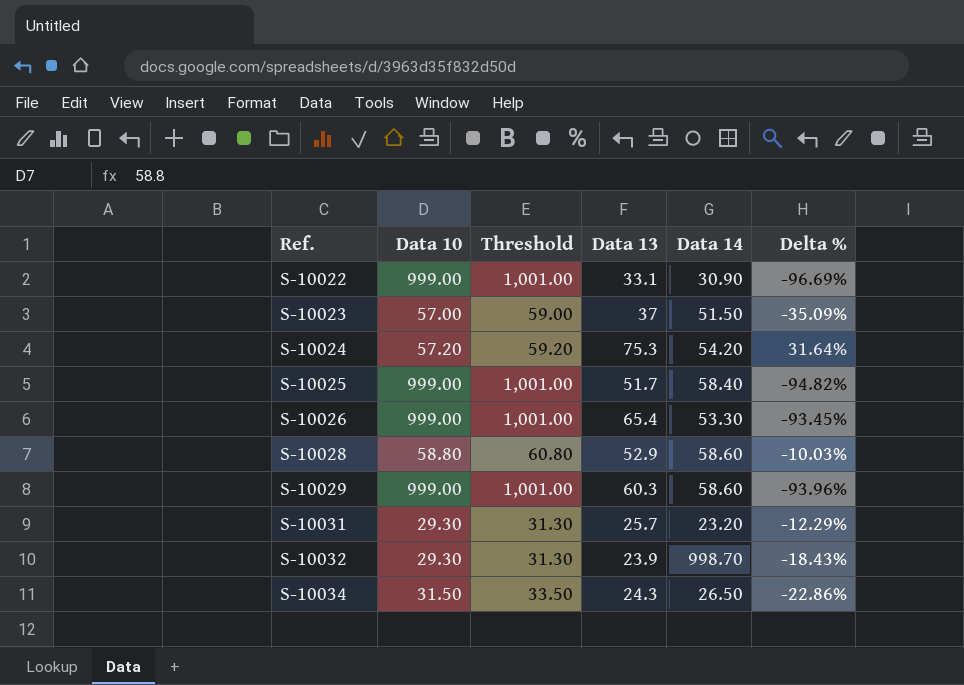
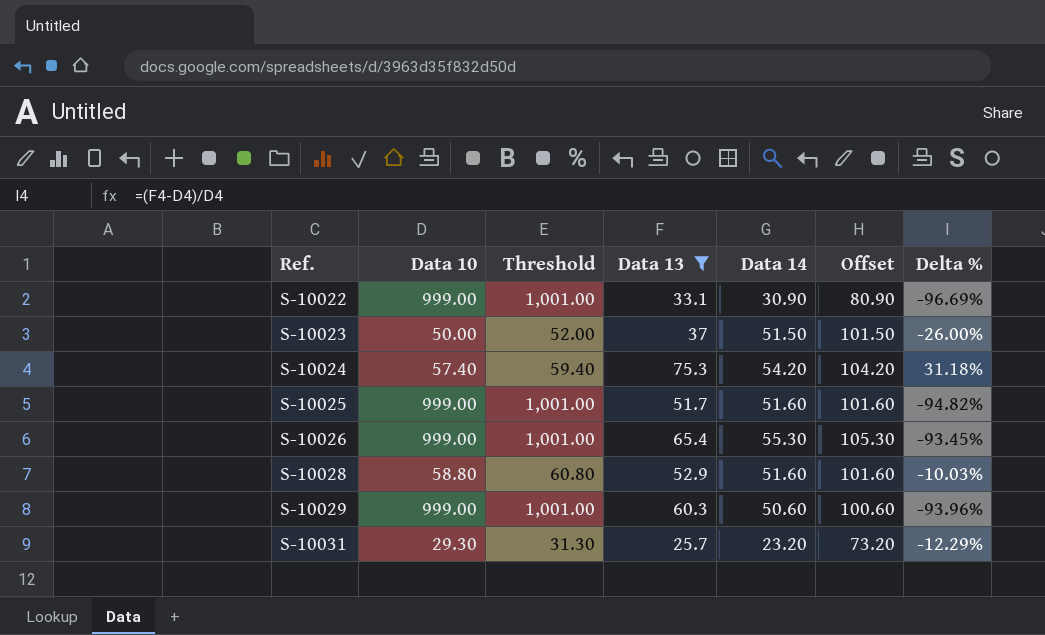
filter: none -> Data 13 >= 25.7
column Offset | formula: none -> [Data 14] + 50
S-10023 | Data 10: 57.00 -> 50.00
S-10023 | Threshold: 59.00 -> 52.00
S-10023 | Delta %: -35.09% -> -26.00%
S-10024 | Data 10: 57.20 -> 57.40
S-10024 | Threshold: 59.20 -> 59.40
S-10024 | Delta %: 31.64% -> 31.18%
S-10025 | Data 14: 58.40 -> 51.60
S-10026 | Data 14: 53.30 -> 55.30
S-10028 | Data 14: 58.60 -> 51.60
S-10029 | Data 14: 58.60 -> 50.60

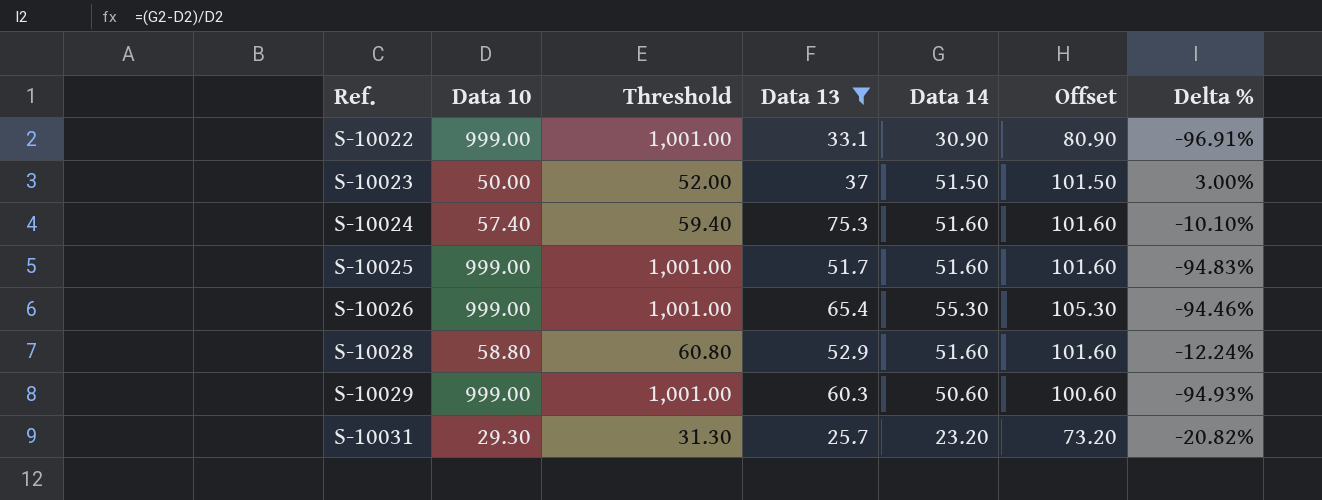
column Delta % | formula: ([Data 13] - [Data 10]) / [Data 10] -> ([Data 14] - [Data 10]) / [Data 10]
S-10024 | Data 14: 54.20 -> 51.60
S-10024 | Offset: 104.20 -> 101.60

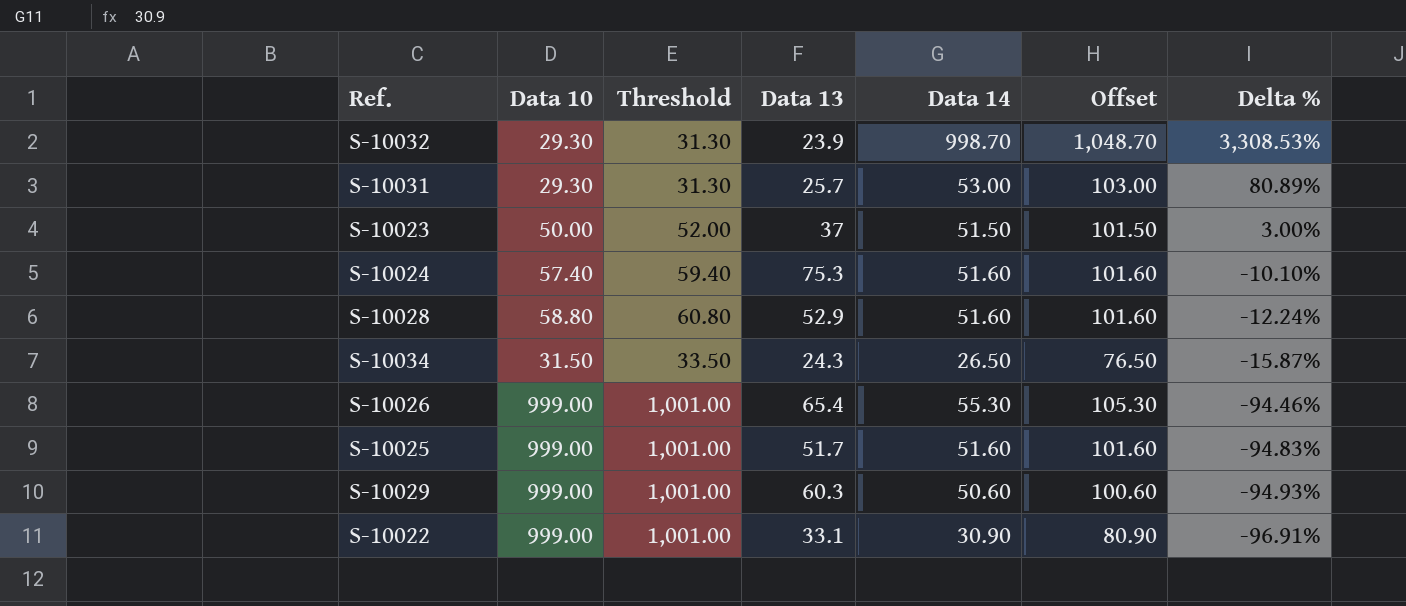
filter: Data 13 >= 25.7 -> none
row order: Ref. ascending -> Delta % descending
S-10031 | Data 14: 23.20 -> 53.00
S-10031 | Offset: 73.20 -> 103.00
S-10031 | Delta %: -20.82% -> 80.89%

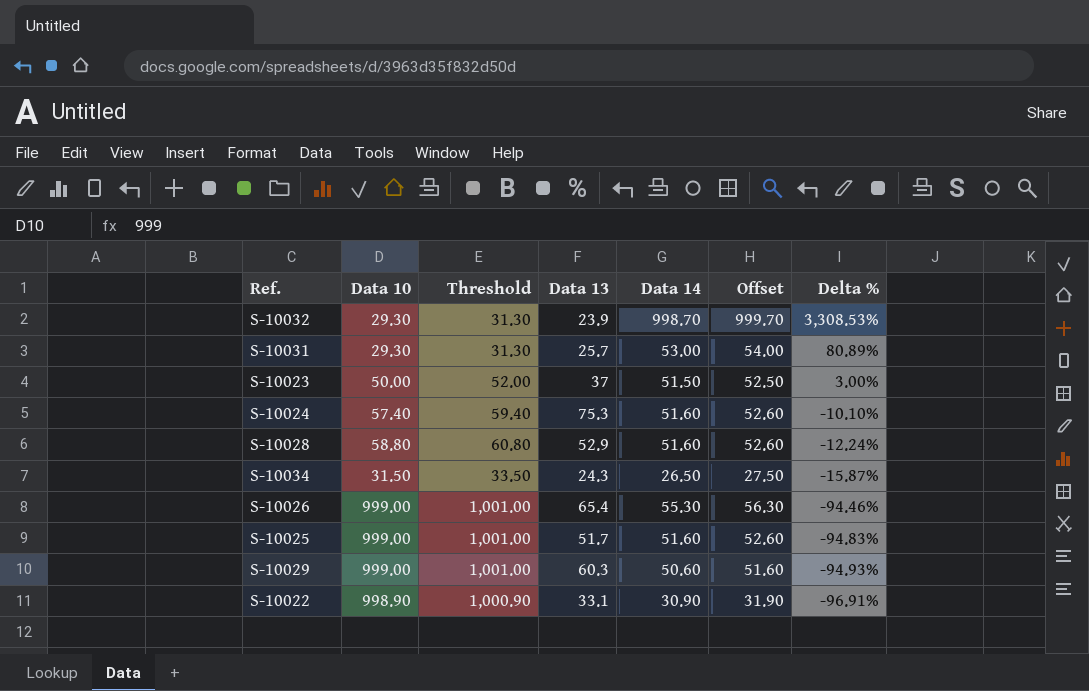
column Offset | formula: [Data 14] + 50 -> [Data 14] + 1
S-10022 | Data 10: 999.00 -> 998.90
S-10022 | Threshold: 1,001.00 -> 1,000.90

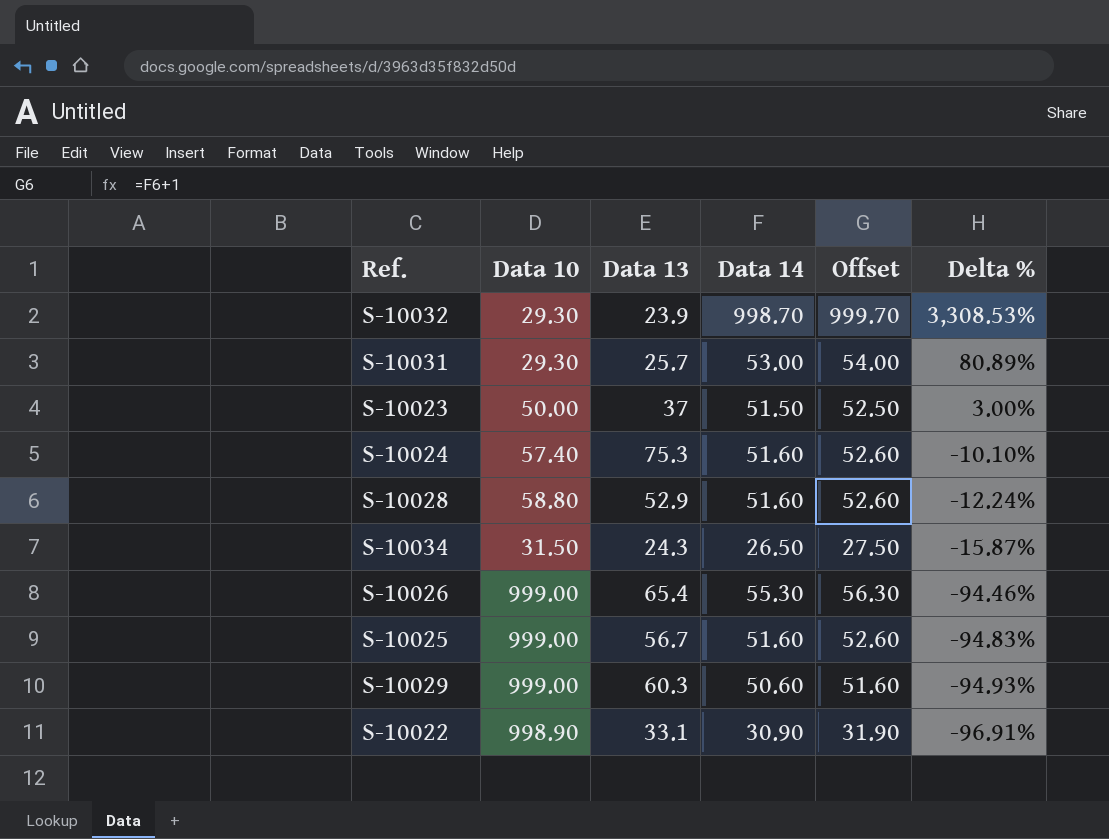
column Threshold | formula: [Data 10] + 2 -> none
S-10025 | Data 13: 51.7 -> 56.7

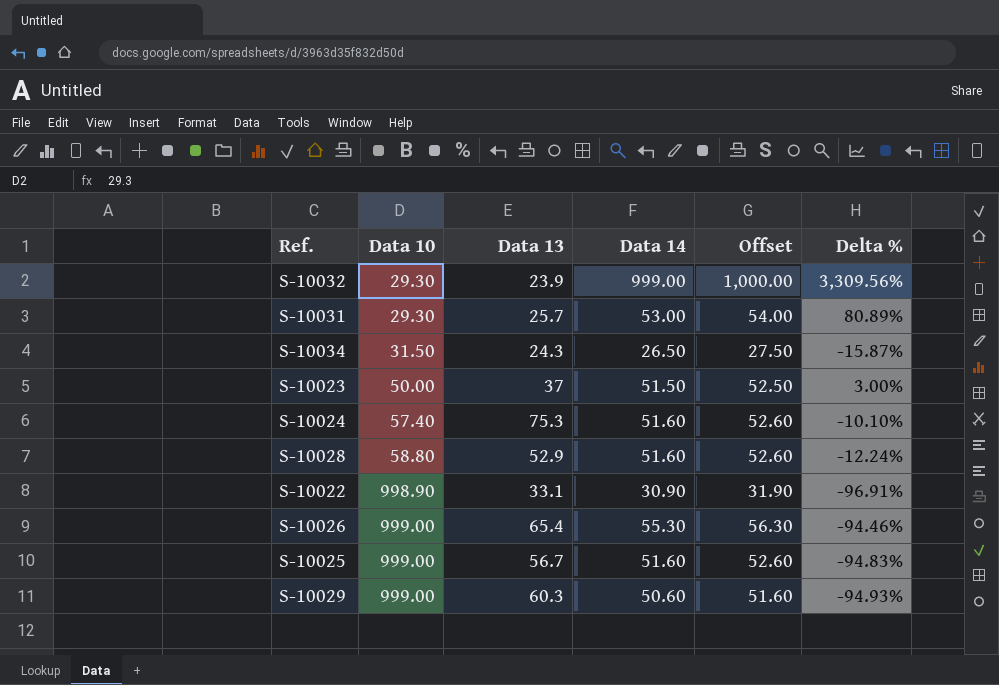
row order: Delta % descending -> Data 10 ascending
S-10032 | Data 14: 998.70 -> 999.00
S-10032 | Offset: 999.70 -> 1,000.00
S-10032 | Delta %: 3,308.53% -> 3,309.56%

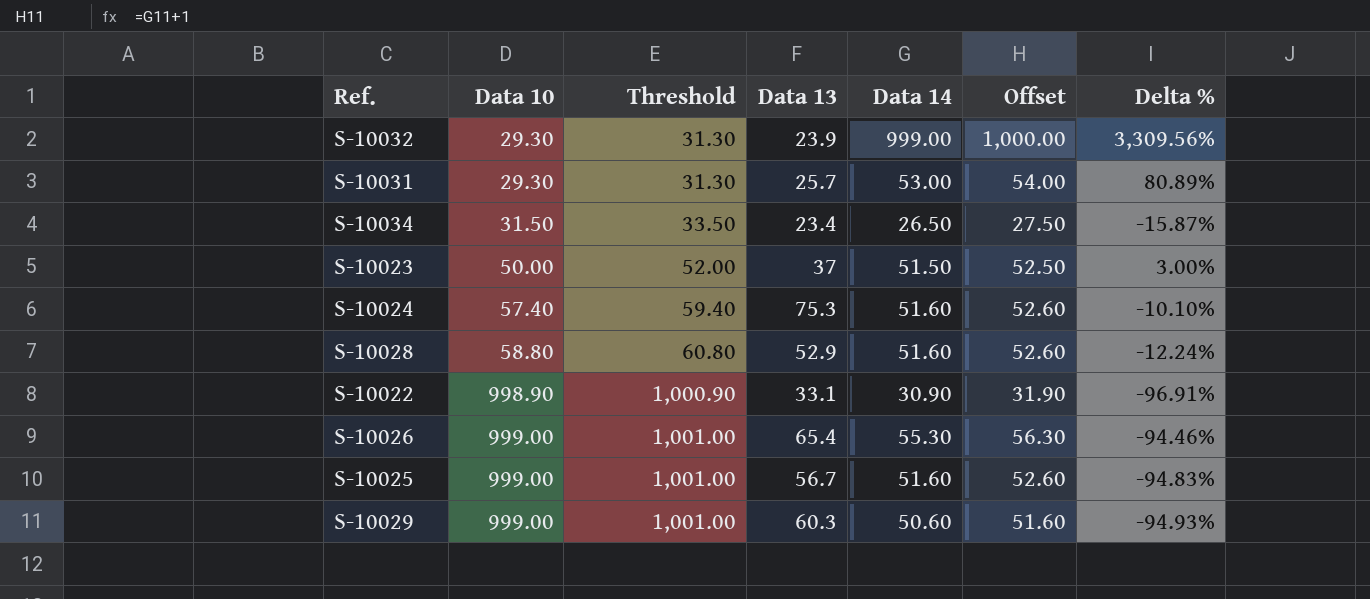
column Threshold | formula: none -> [Data 10] + 2
S-10034 | Data 13: 24.3 -> 23.4

